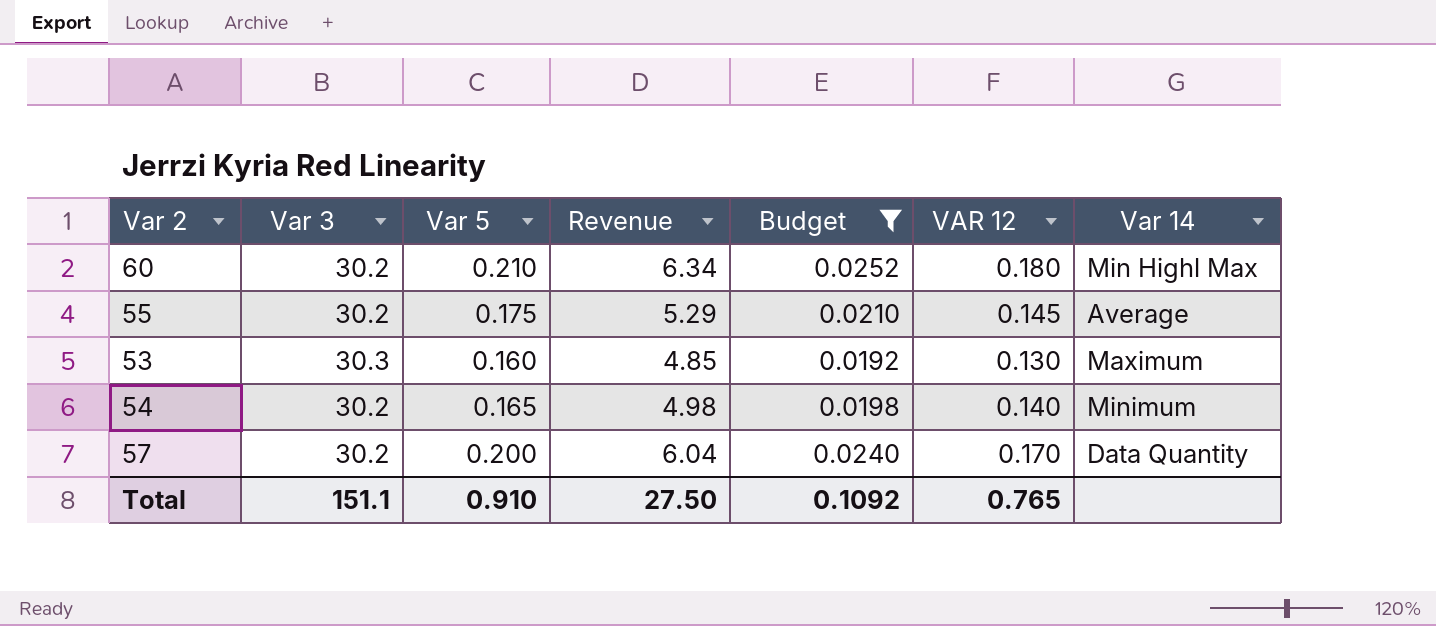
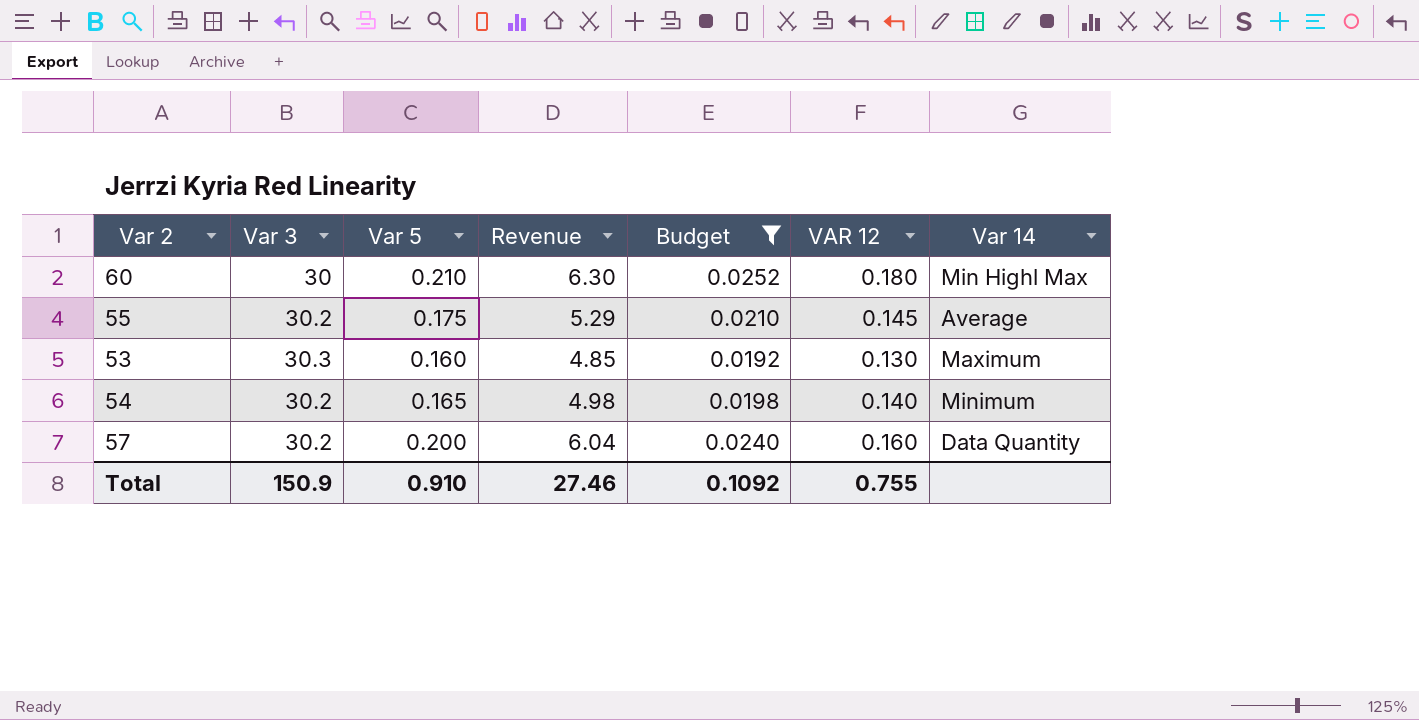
60 | Var 3: 30.2 -> 30
60 | Revenue: 6.34 -> 6.30
57 | VAR 12: 0.170 -> 0.160
Total | Var 3: 151.1 -> 150.9
Total | Revenue: 27.50 -> 27.46
Total | VAR 12: 0.765 -> 0.755

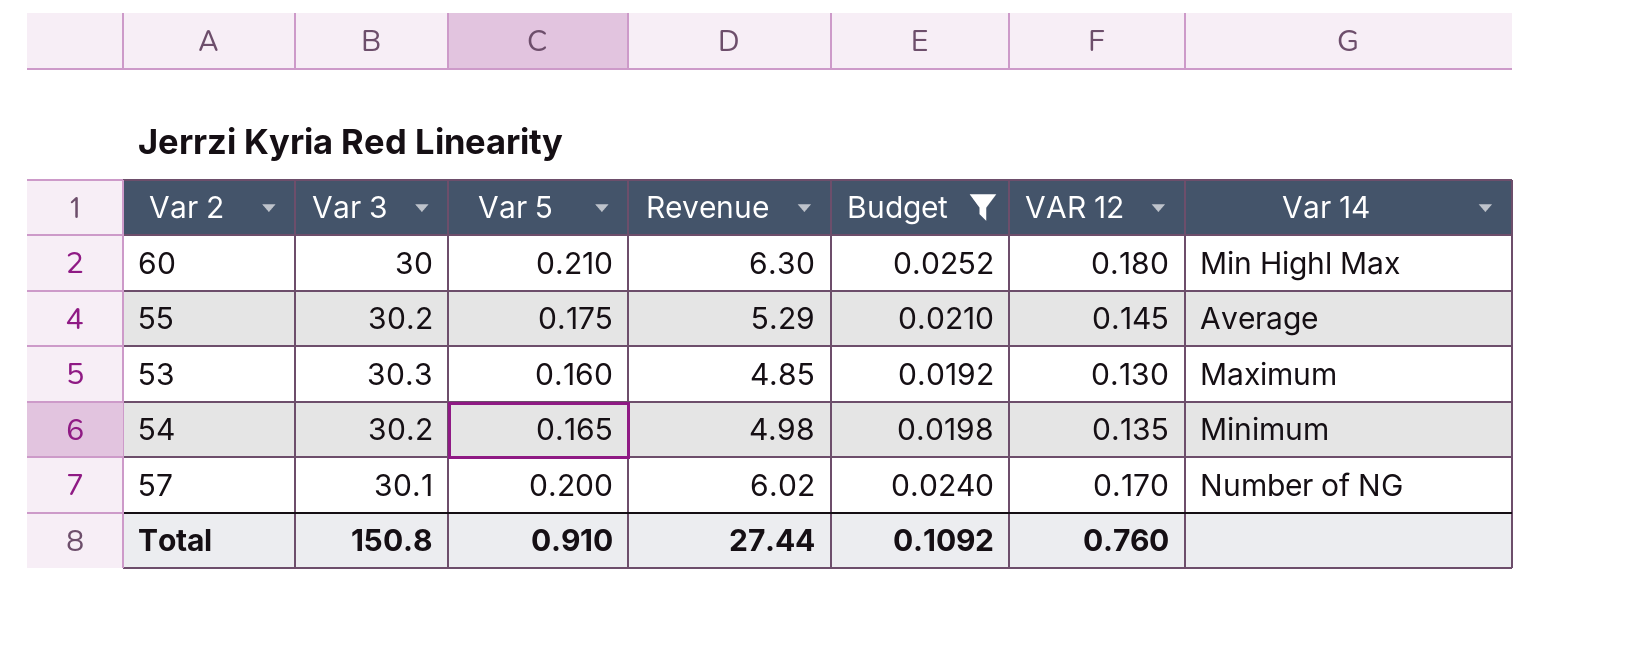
54 | VAR 12: 0.140 -> 0.135
57 | Var 3: 30.2 -> 30.1
57 | Revenue: 6.04 -> 6.02
57 | VAR 12: 0.160 -> 0.170
57 | Var 14: Data Quantity -> Number of NG
Total | Var 3: 150.9 -> 150.8
Total | Revenue: 27.46 -> 27.44
Total | VAR 12: 0.755 -> 0.760

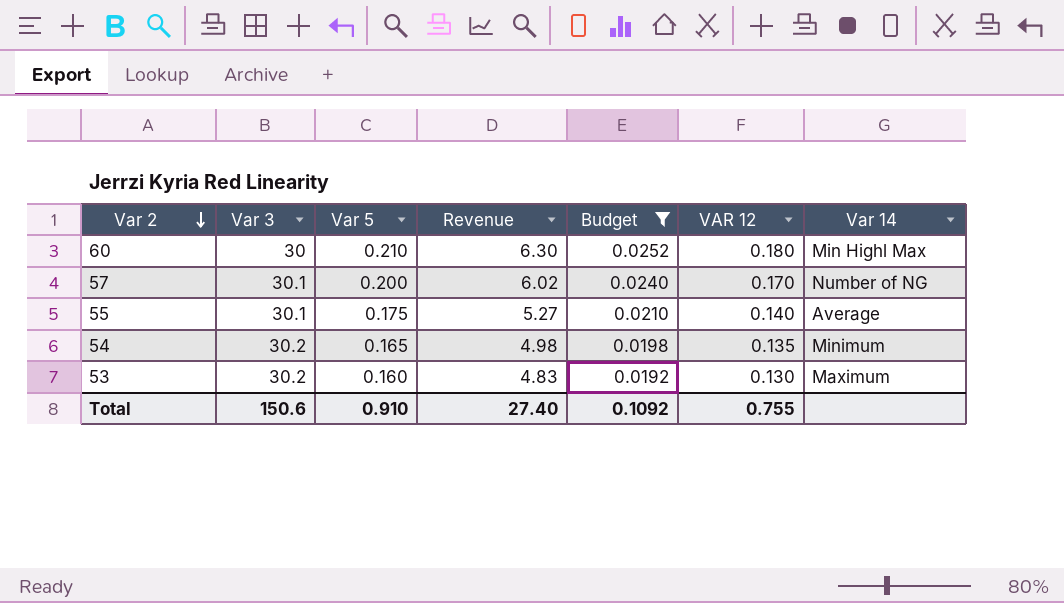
row order: none -> Var 2 descending
55 | Var 3: 30.2 -> 30.1
55 | Revenue: 5.29 -> 5.27
55 | VAR 12: 0.145 -> 0.140
53 | Var 3: 30.3 -> 30.2
53 | Revenue: 4.85 -> 4.83
Total | Var 3: 150.8 -> 150.6
Total | Revenue: 27.44 -> 27.40
Total | VAR 12: 0.760 -> 0.755

